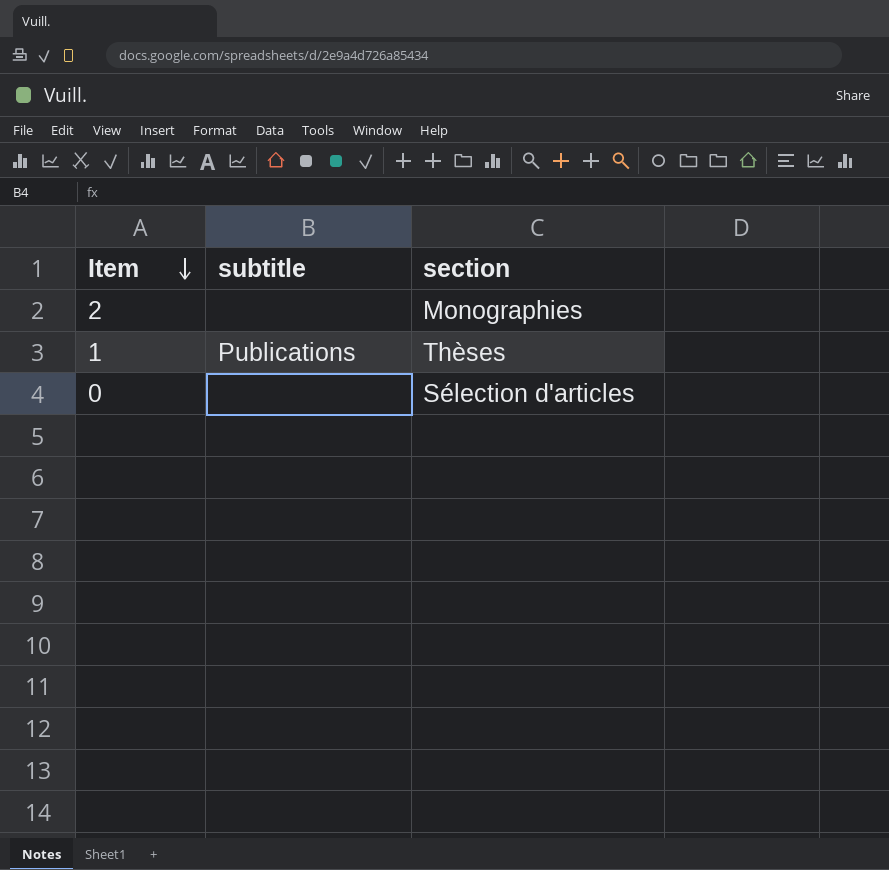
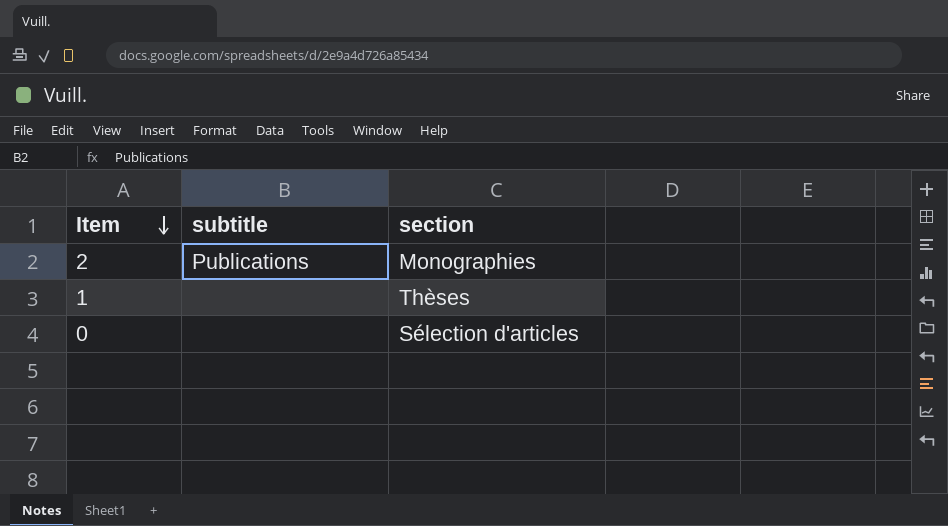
2 | subtitle: none -> Publications
1 | subtitle: Publications -> none

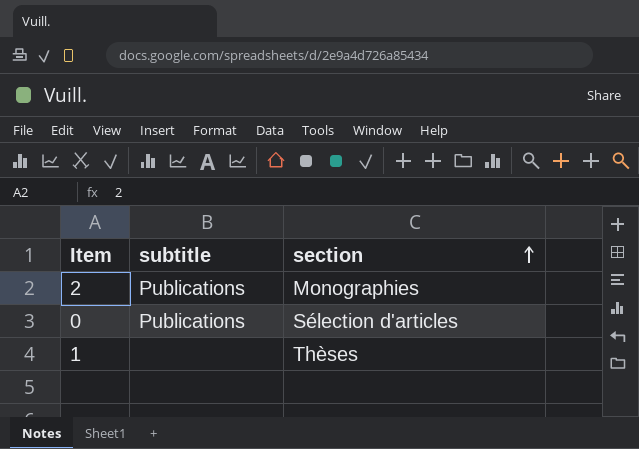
row order: Item descending -> section ascending
0 | subtitle: none -> Publications

